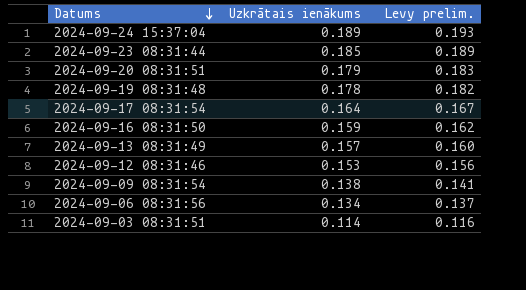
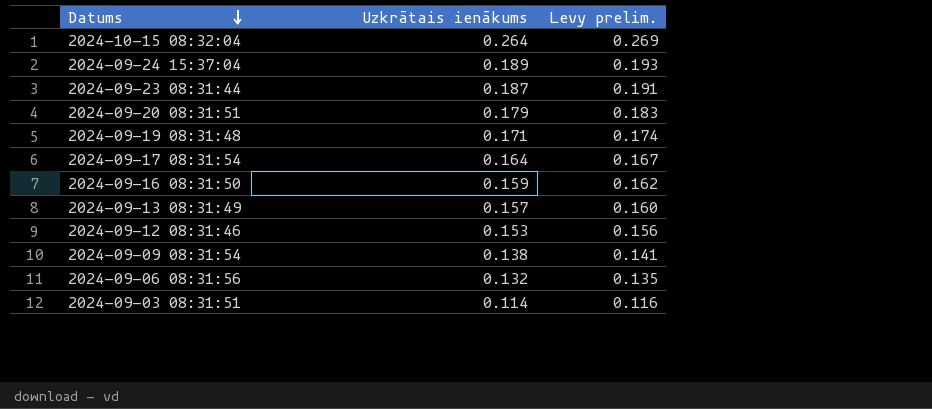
row 2024-10-15 08:32:04: none -> 0.264 | 0.269
2024-09-23 08:31:44 | Uzkrātais ienākums: 0.185 -> 0.187
2024-09-23 08:31:44 | Levy prelim.: 0.189 -> 0.191
2024-09-19 08:31:48 | Uzkrātais ienākums: 0.178 -> 0.171
2024-09-19 08:31:48 | Levy prelim.: 0.182 -> 0.174
2024-09-06 08:31:56 | Uzkrātais ienākums: 0.134 -> 0.132
2024-09-06 08:31:56 | Levy prelim.: 0.137 -> 0.135

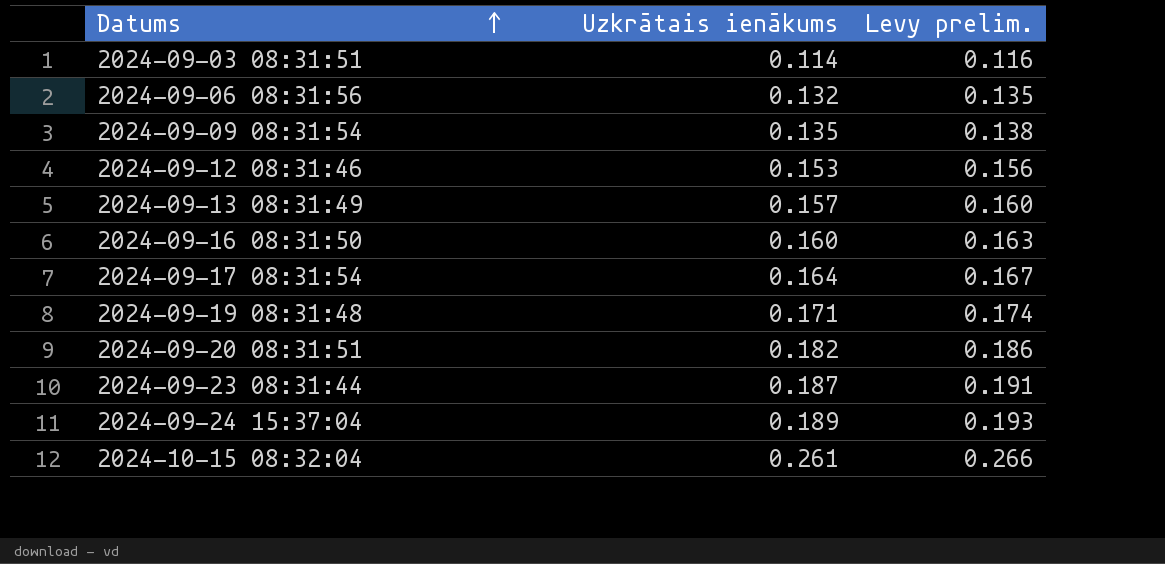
row order: Datums descending -> Datums ascending
2024-09-09 08:31:54 | Uzkrātais ienākums: 0.138 -> 0.135
2024-09-09 08:31:54 | Levy prelim.: 0.141 -> 0.138
2024-09-16 08:31:50 | Uzkrātais ienākums: 0.159 -> 0.160
2024-09-16 08:31:50 | Levy prelim.: 0.162 -> 0.163
2024-09-20 08:31:51 | Uzkrātais ienākums: 0.179 -> 0.182
2024-09-20 08:31:51 | Levy prelim.: 0.183 -> 0.186
2024-10-15 08:32:04 | Uzkrātais ienākums: 0.264 -> 0.261
2024-10-15 08:32:04 | Levy prelim.: 0.269 -> 0.266

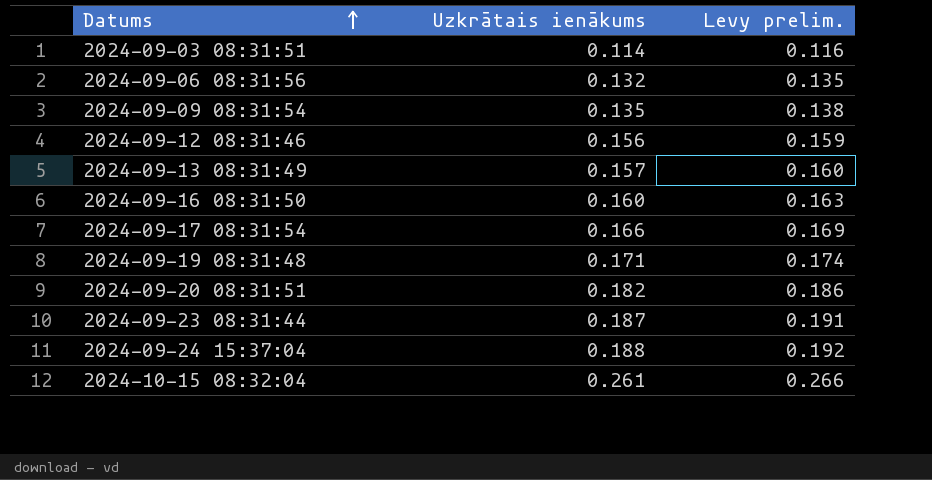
2024-09-12 08:31:46 | Uzkrātais ienākums: 0.153 -> 0.156
2024-09-12 08:31:46 | Levy prelim.: 0.156 -> 0.159
2024-09-17 08:31:54 | Uzkrātais ienākums: 0.164 -> 0.166
2024-09-17 08:31:54 | Levy prelim.: 0.167 -> 0.169
2024-09-24 15:37:04 | Uzkrātais ienākums: 0.189 -> 0.188
2024-09-24 15:37:04 | Levy prelim.: 0.193 -> 0.192

